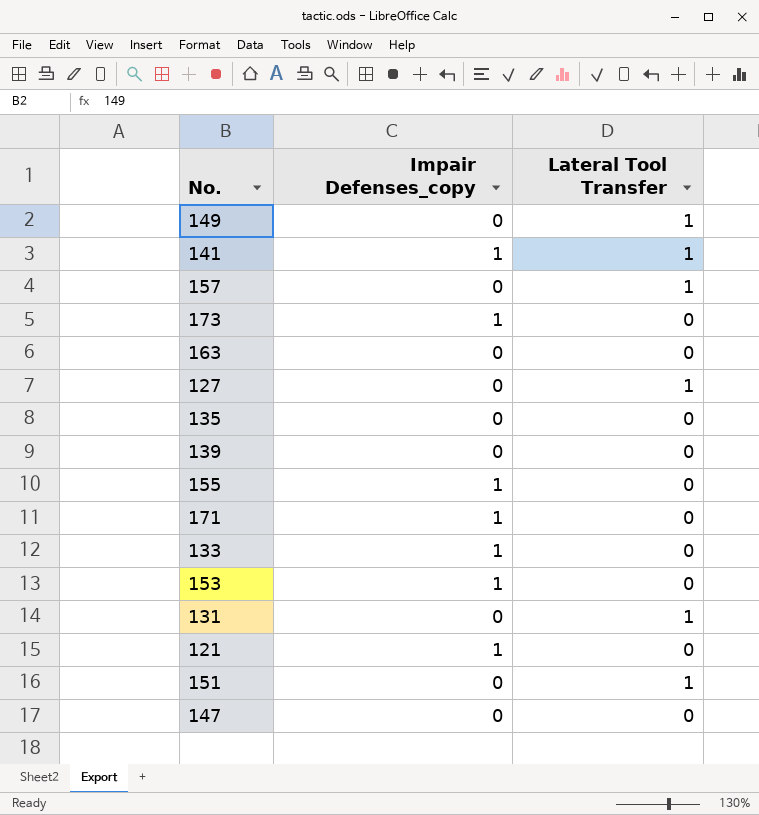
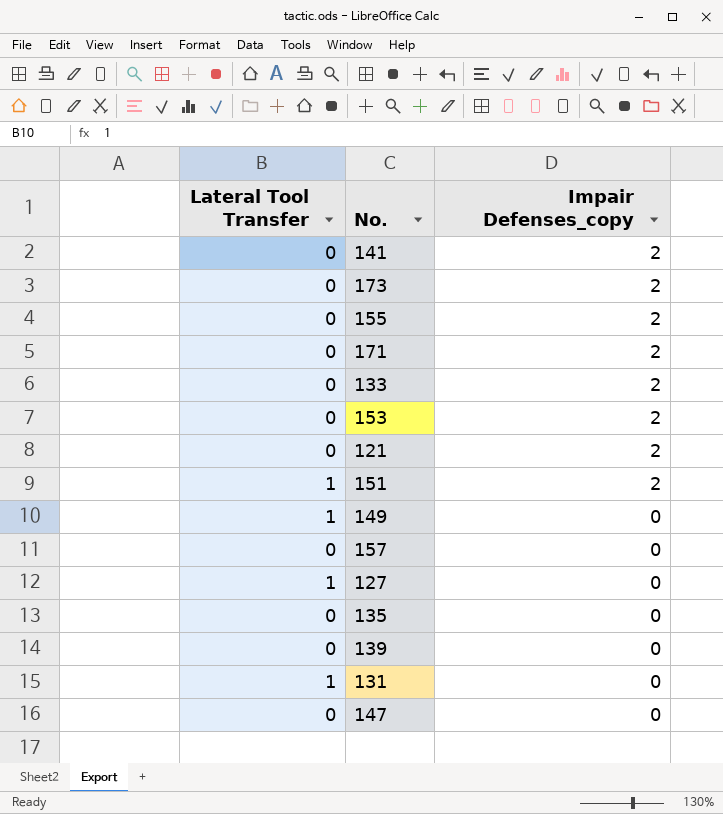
row order: none -> Impair Defenses_copy descending
column Lateral Tool Transfer | position: 3 -> 1
row 163: 0 | 0 -> none
141 | Lateral Tool Transfer: 1 -> 0
141 | Impair Defenses_copy: 1 -> 2
173 | Impair Defenses_copy: 1 -> 2
155 | Impair Defenses_copy: 1 -> 2
171 | Impair Defenses_copy: 1 -> 2
133 | Impair Defenses_copy: 1 -> 2
153 | Impair Defenses_copy: 1 -> 2
121 | Impair Defenses_copy: 1 -> 2
151 | Impair Defenses_copy: 0 -> 2
157 | Lateral Tool Transfer: 1 -> 0

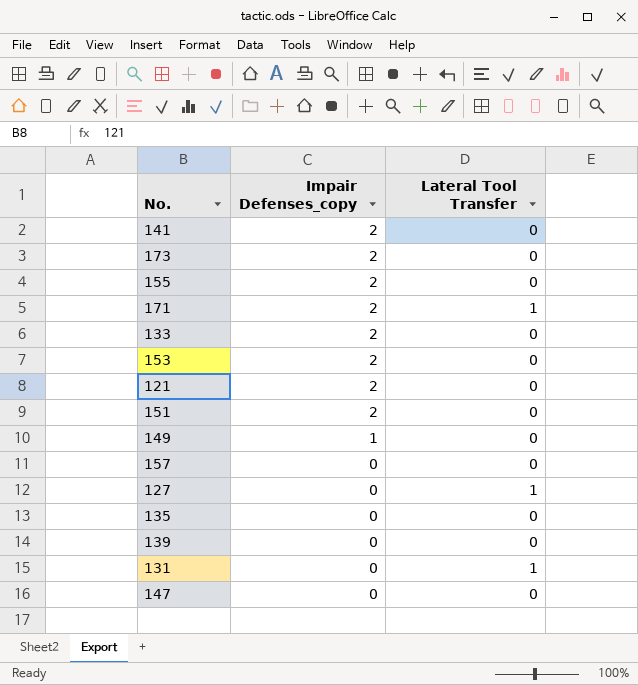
column Lateral Tool Transfer | position: 1 -> 3
171 | Lateral Tool Transfer: 0 -> 1
151 | Lateral Tool Transfer: 1 -> 0
149 | Impair Defenses_copy: 0 -> 1
149 | Lateral Tool Transfer: 1 -> 0

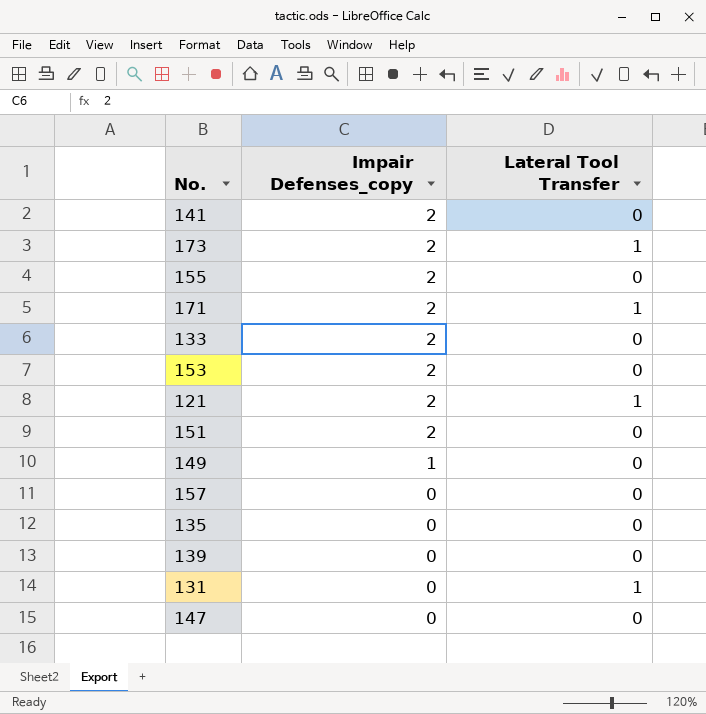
row 127: 0 | 1 -> none
173 | Lateral Tool Transfer: 0 -> 1
121 | Lateral Tool Transfer: 0 -> 1

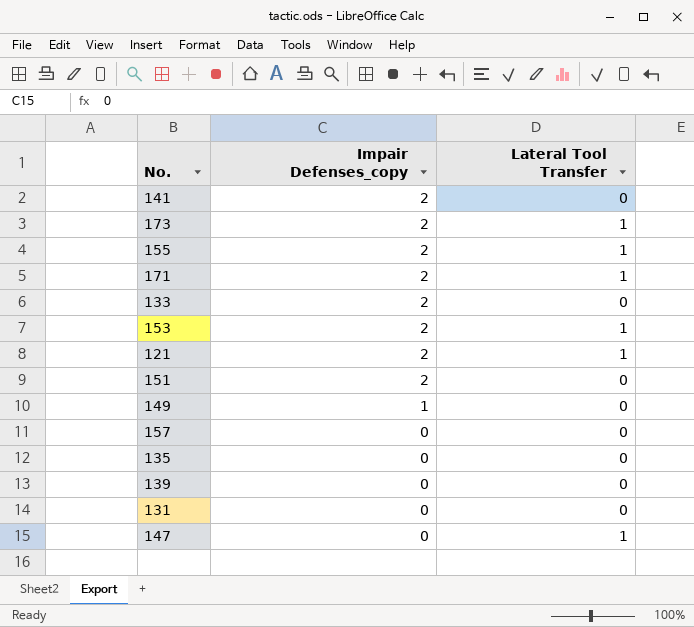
155 | Lateral Tool Transfer: 0 -> 1
153 | Lateral Tool Transfer: 0 -> 1
131 | Lateral Tool Transfer: 1 -> 0
147 | Lateral Tool Transfer: 0 -> 1

